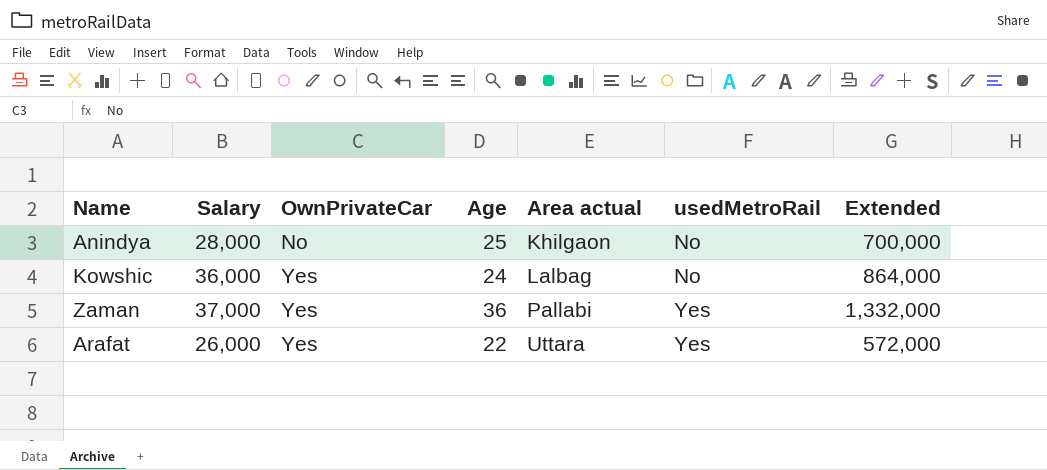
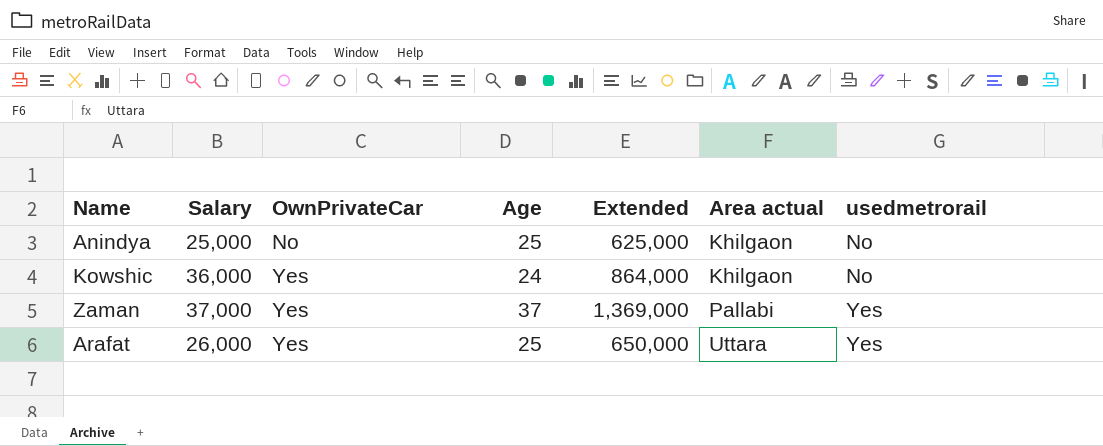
column Extended | position: 7 -> 5
column name: usedMetroRail -> usedmetrorail
Anindya | Salary: 28,000 -> 25,000
Anindya | Extended: 700,000 -> 625,000
Kowshic | Area actual: Lalbag -> Khilgaon
Zaman | Age: 36 -> 37
Zaman | Extended: 1,332,000 -> 1,369,000
Arafat | Age: 22 -> 25
Arafat | Extended: 572,000 -> 650,000

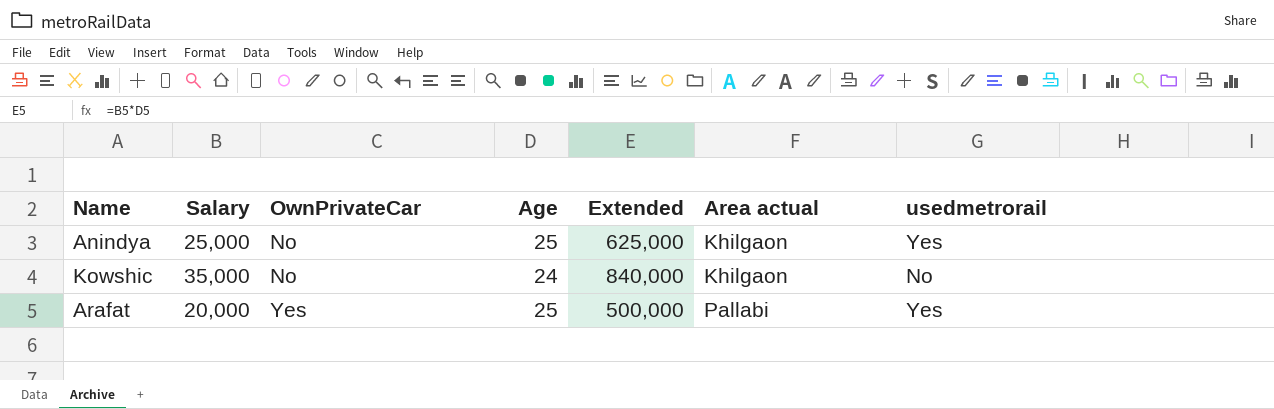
row Zaman: 37,000 | Yes | 37 | 1,369,000 | Pallabi | Yes -> none
Anindya | usedmetrorail: No -> Yes
Kowshic | Salary: 36,000 -> 35,000
Kowshic | OwnPrivateCar: Yes -> No
Kowshic | Extended: 864,000 -> 840,000
Arafat | Salary: 26,000 -> 20,000
Arafat | Extended: 650,000 -> 500,000
Arafat | Area actual: Uttara -> Pallabi

